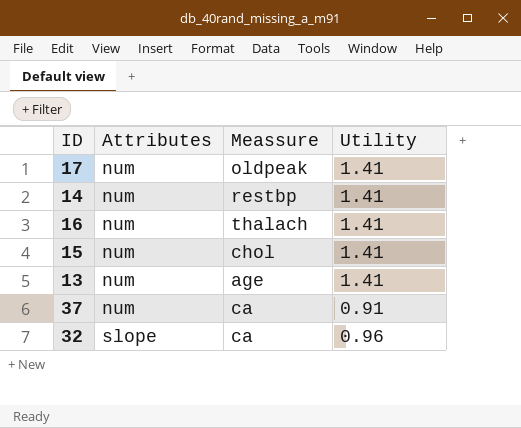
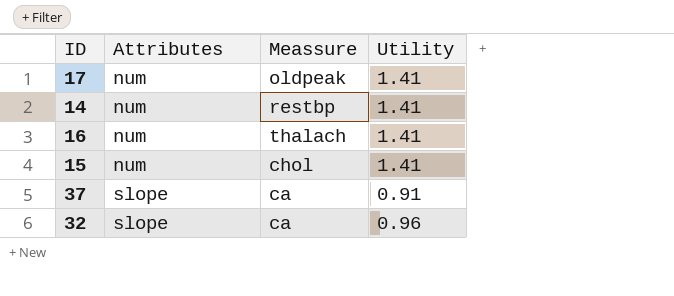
row 13: num | age | 1.41 -> none
37 | Attributes: num -> slope

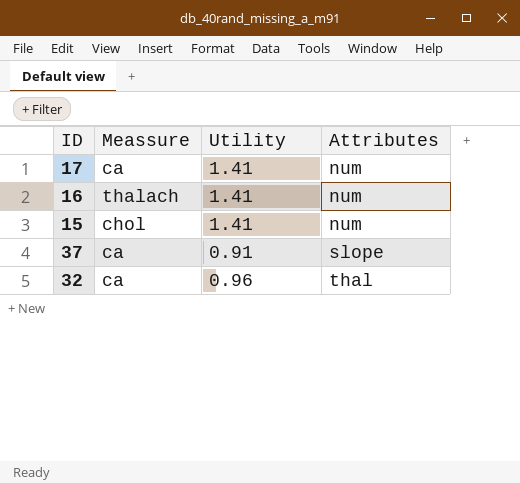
column Attributes | position: 2 -> 4
row 14: num | restbp | 1.41 -> none
17 | Meassure: oldpeak -> ca
32 | Attributes: slope -> thal

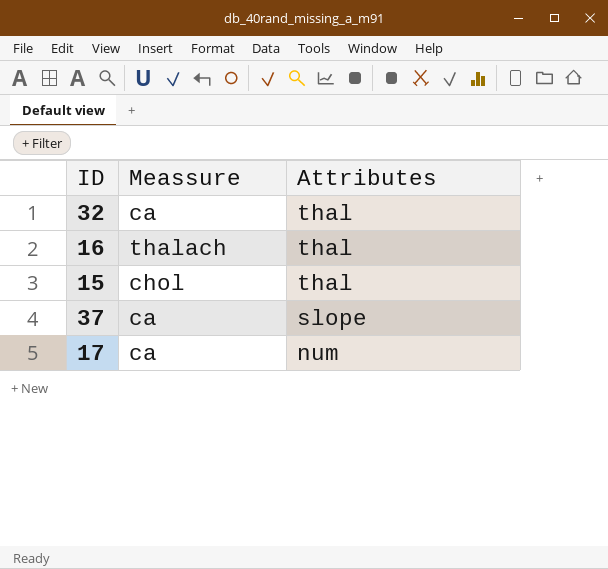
row order: Attributes ascending -> Attributes descending
column Utility | position: 3 -> none
16 | Attributes: num -> thal
15 | Attributes: num -> thal

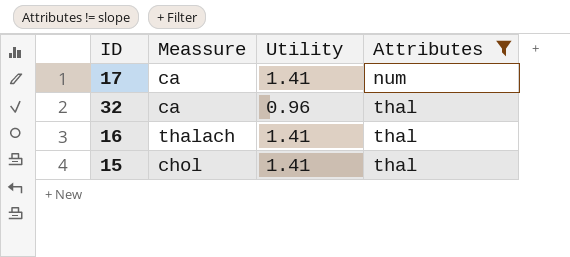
filter: none -> Attributes != slope
row order: Attributes descending -> Attributes ascending
column Utility | position: none -> 3

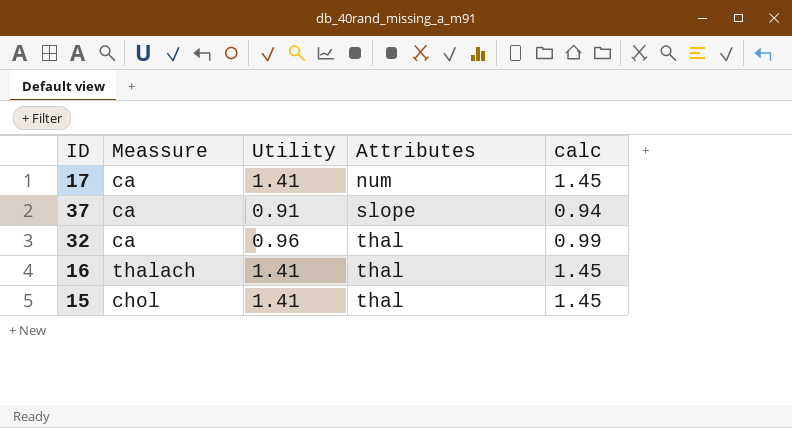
filter: Attributes != slope -> none
column calc | formula: none -> [Utility] * 1.03

